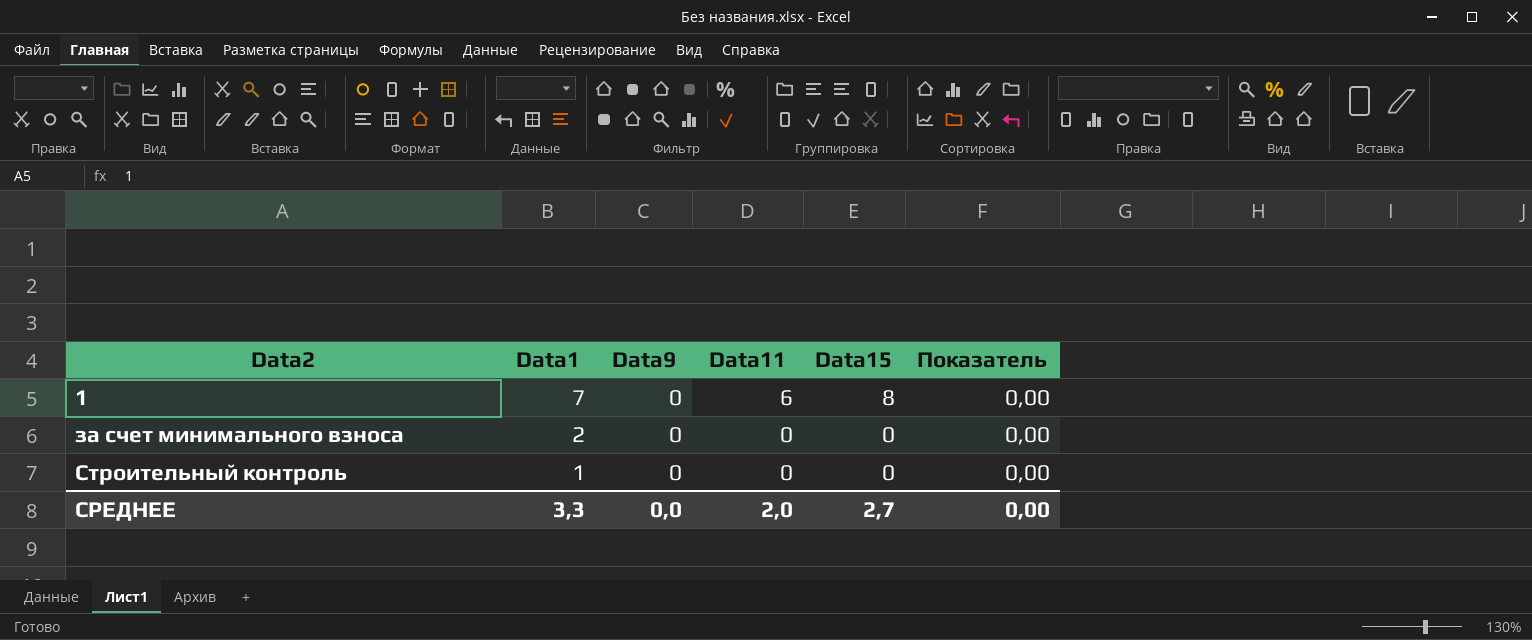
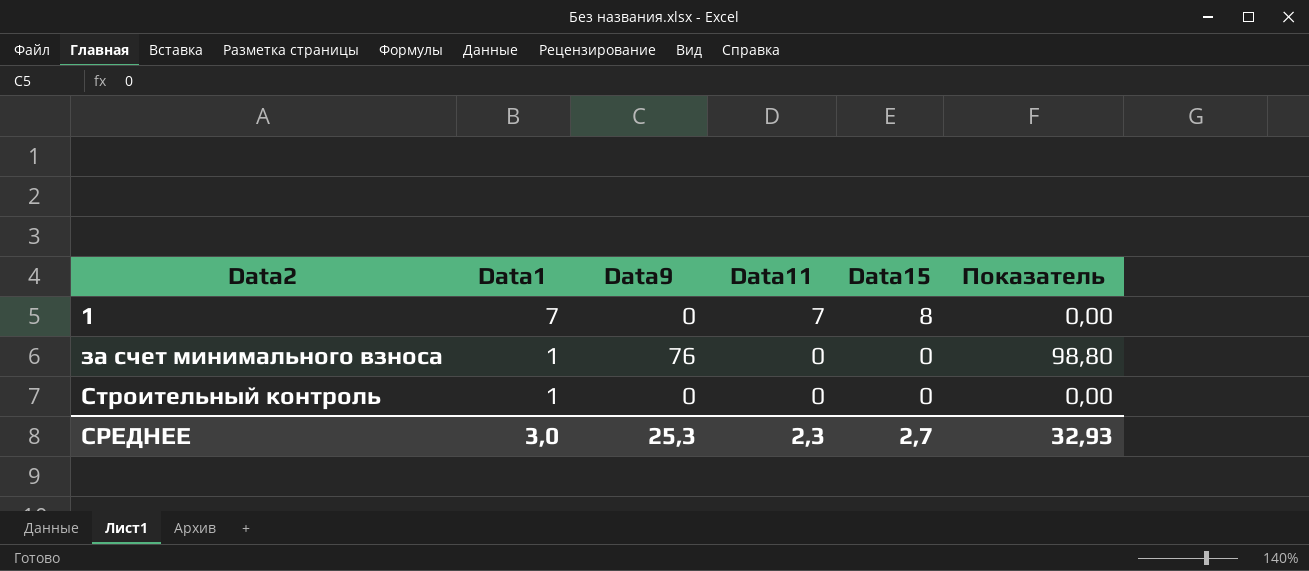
1 | Data11: 6 -> 7
за счет минимального взноса | Data1: 2 -> 1
за счет минимального взноса | Data9: 0 -> 76
за счет минимального взноса | Показатель: 0,00 -> 98,80
СРЕДНЕЕ | Data1: 3,3 -> 3,0
СРЕДНЕЕ | Data9: 0,0 -> 25,3
СРЕДНЕЕ | Data11: 2,0 -> 2,3
СРЕДНЕЕ | Показатель: 0,00 -> 32,93

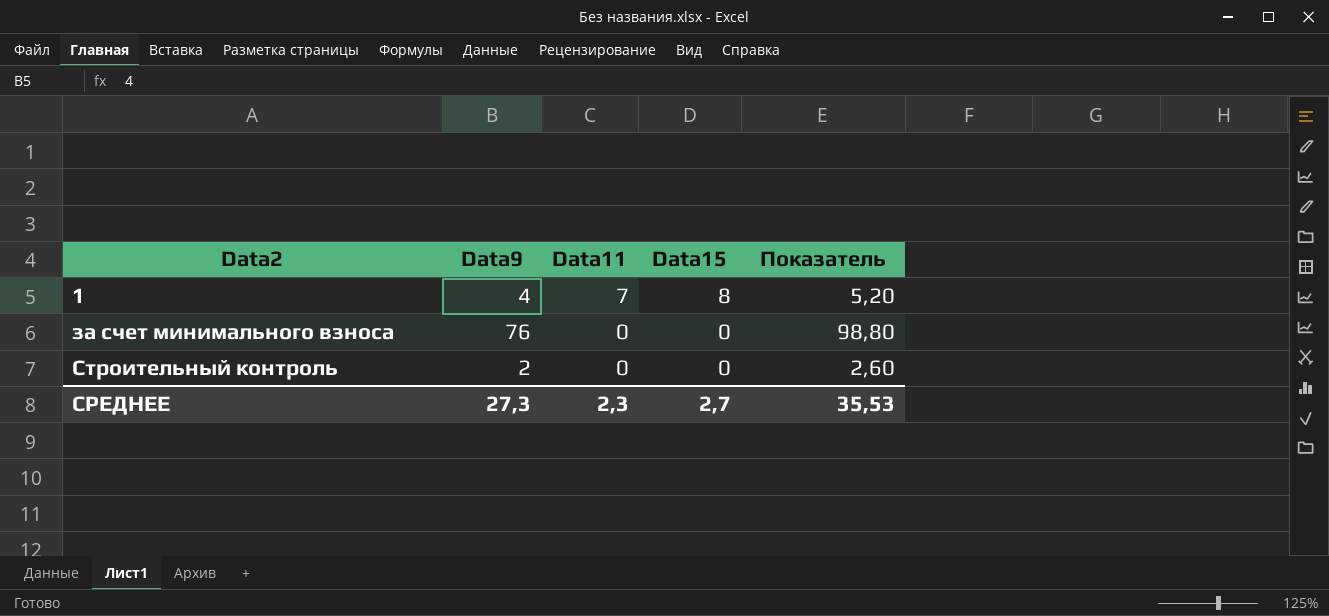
column Data1 | position: 2 -> none
1 | Data9: 0 -> 4
1 | Показатель: 0,00 -> 5,20
Строительный контроль | Data9: 0 -> 2
Строительный контроль | Показатель: 0,00 -> 2,60
СРЕДНЕЕ | Data9: 25,3 -> 27,3
СРЕДНЕЕ | Показатель: 32,93 -> 35,53

